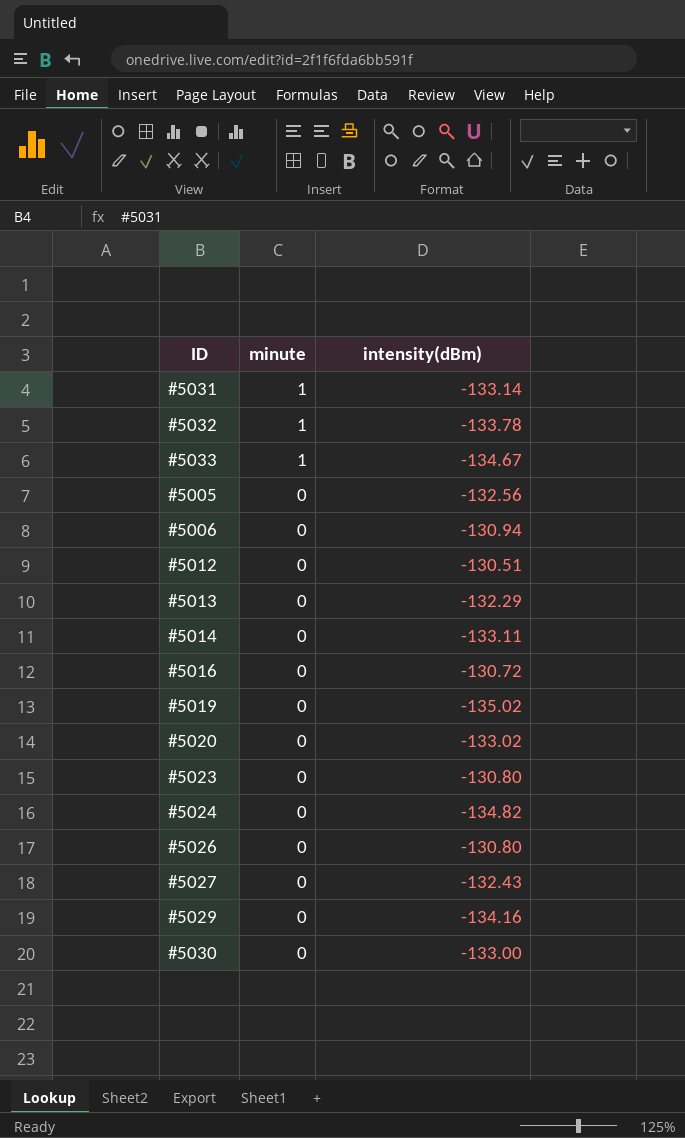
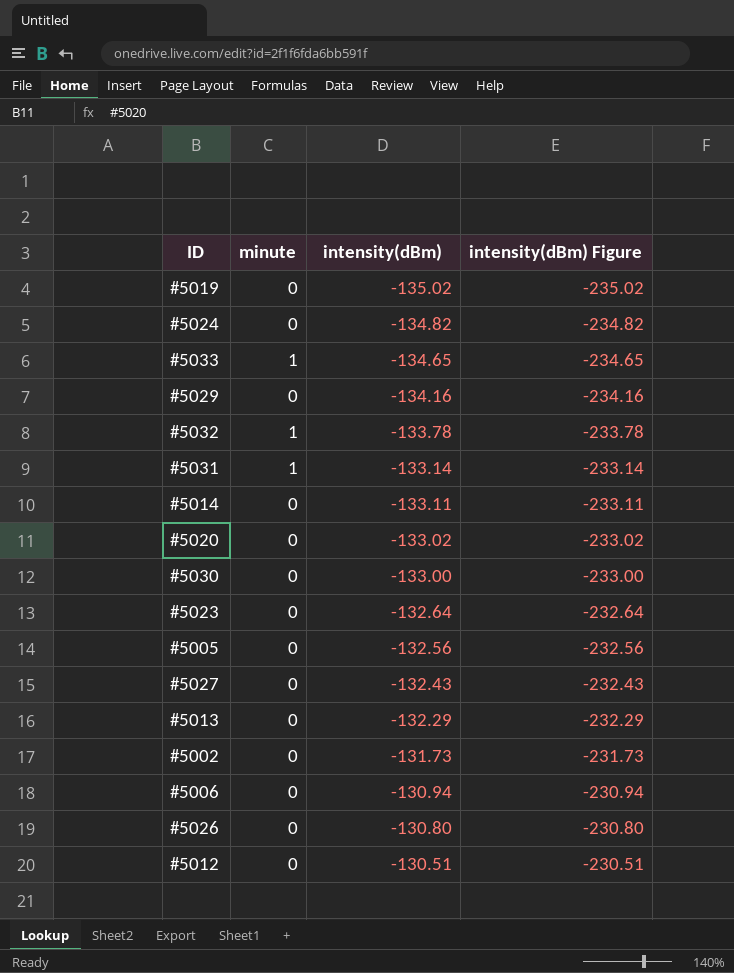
row order: minute descending -> intensity(dBm) ascending
column intensity(dBm) Figure | formula: none -> [intensity(dBm)] - 100
row #5016: 0 | -130.72 -> none
#5033 | intensity(dBm): -134.67 -> -134.65
#5023 | intensity(dBm): -130.80 -> -132.64
row #5002: none -> 0 | -131.73 | -231.73

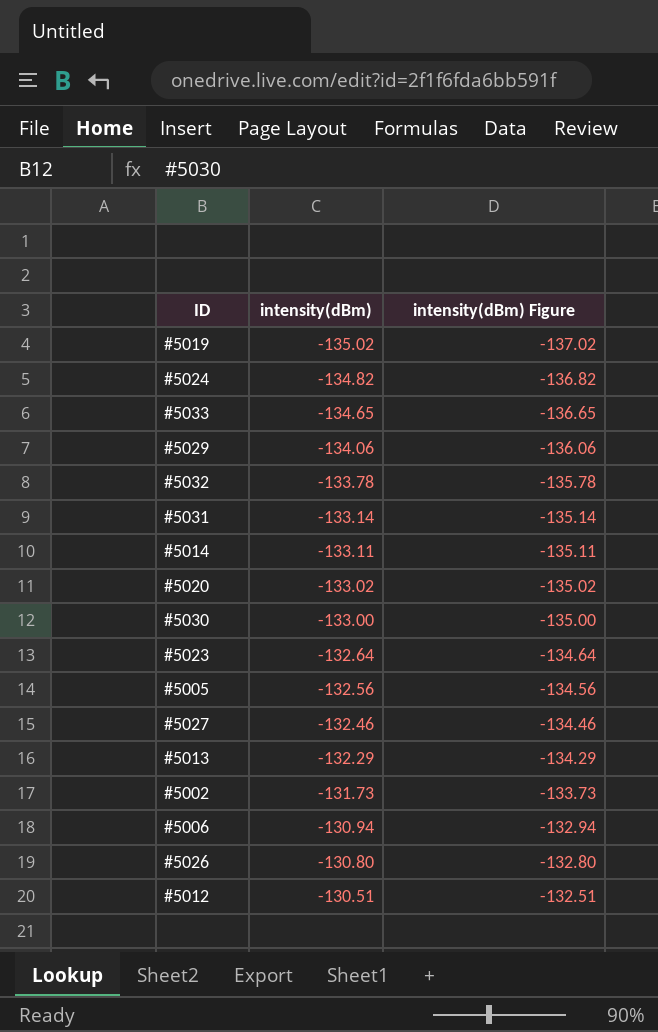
column minute | position: 2 -> none
column intensity(dBm) Figure | formula: [intensity(dBm)] - 100 -> [intensity(dBm)] - 2
#5029 | intensity(dBm): -134.16 -> -134.06
#5027 | intensity(dBm): -132.43 -> -132.46

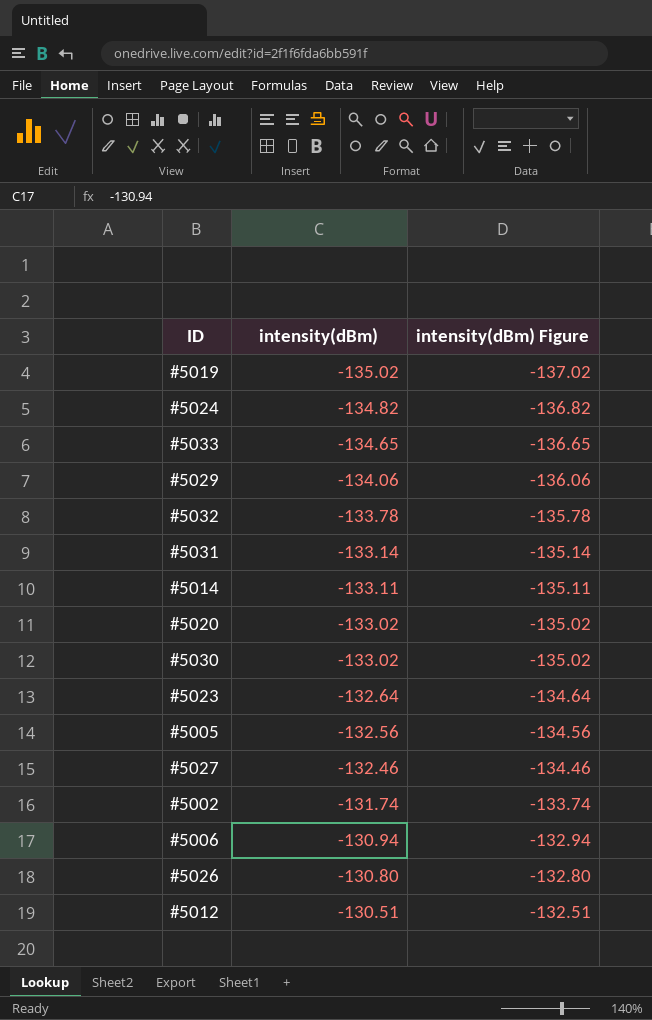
row #5013: -132.29 | -134.29 -> none
#5030 | intensity(dBm): -133.00 -> -133.02
#5030 | intensity(dBm) Figure: -135.00 -> -135.02
#5002 | intensity(dBm): -131.73 -> -131.74
#5002 | intensity(dBm) Figure: -133.73 -> -133.74

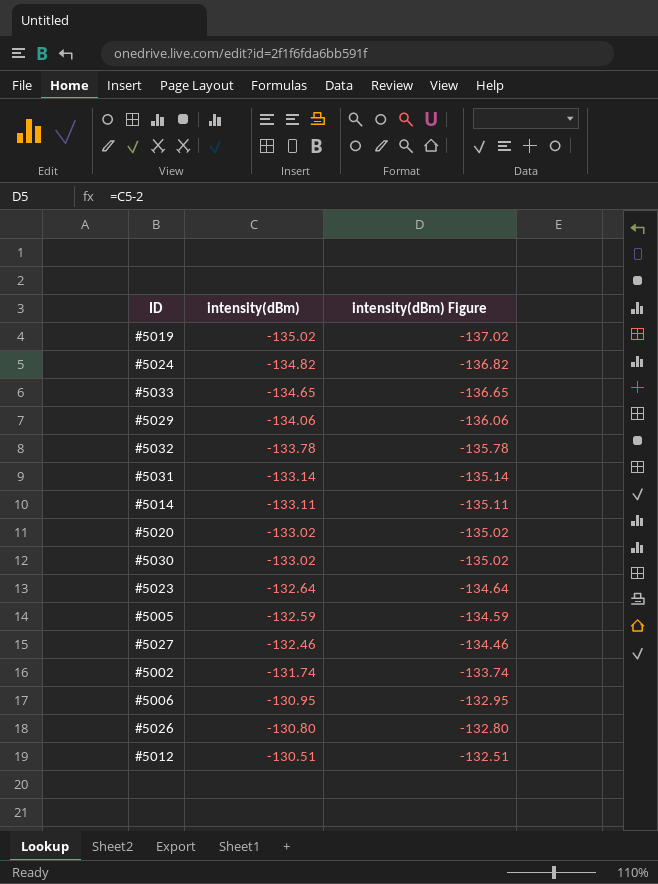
#5005 | intensity(dBm): -132.56 -> -132.59
#5005 | intensity(dBm) Figure: -134.56 -> -134.59
#5006 | intensity(dBm): -130.94 -> -130.95
#5006 | intensity(dBm) Figure: -132.94 -> -132.95

